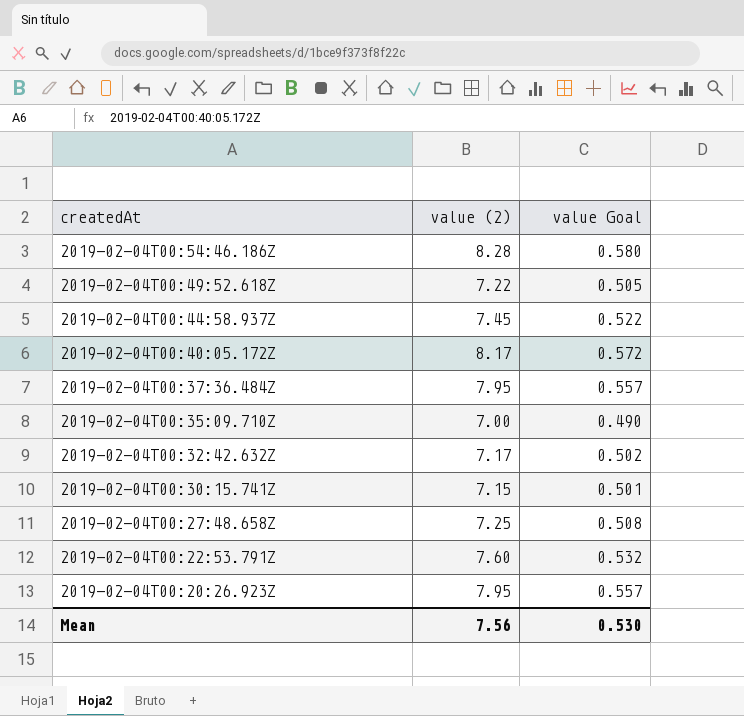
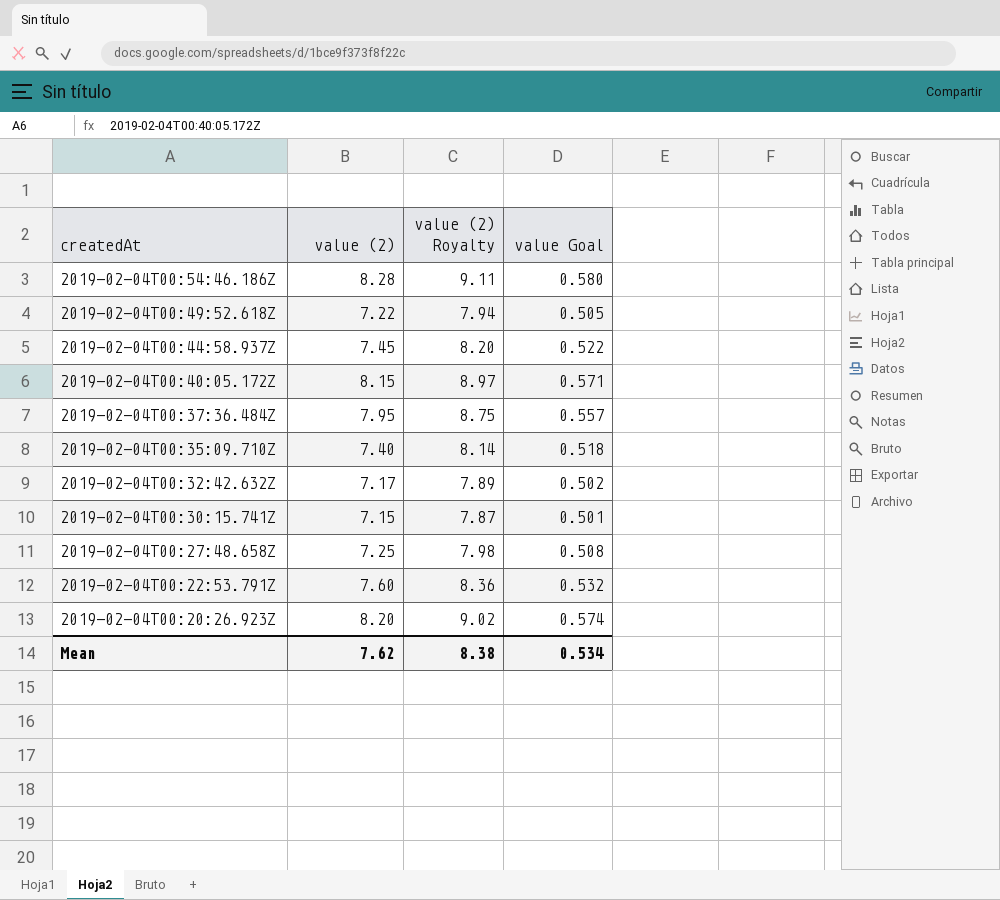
column value (2) Royalty | formula: none -> [value (2)] * 1.1
2019-02-04T00:40:05.172Z | value (2): 8.17 -> 8.15
2019-02-04T00:40:05.172Z | value Goal: 0.572 -> 0.571
2019-02-04T00:35:09.710Z | value (2): 7.00 -> 7.40
2019-02-04T00:35:09.710Z | value Goal: 0.490 -> 0.518
2019-02-04T00:20:26.923Z | value (2): 7.95 -> 8.20
2019-02-04T00:20:26.923Z | value Goal: 0.557 -> 0.574
Mean | value (2): 7.56 -> 7.62
Mean | value Goal: 0.530 -> 0.534

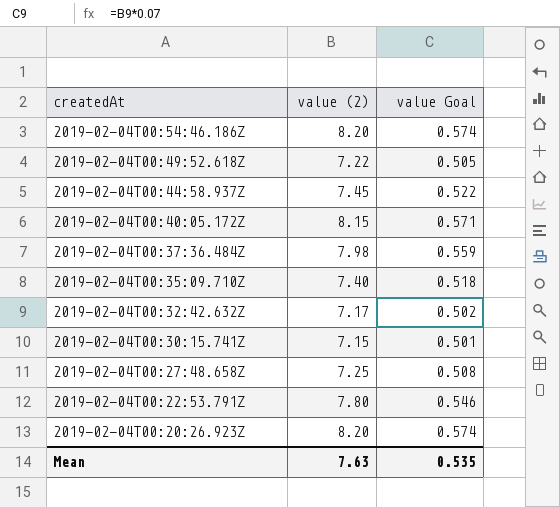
column value (2) Royalty | formula: [value (2)] * 1.1 -> none
2019-02-04T00:54:46.186Z | value (2): 8.28 -> 8.20
2019-02-04T00:54:46.186Z | value Goal: 0.580 -> 0.574
2019-02-04T00:37:36.484Z | value (2): 7.95 -> 7.98
2019-02-04T00:37:36.484Z | value Goal: 0.557 -> 0.559
2019-02-04T00:22:53.791Z | value (2): 7.60 -> 7.80
2019-02-04T00:22:53.791Z | value Goal: 0.532 -> 0.546
Mean | value (2): 7.62 -> 7.63
Mean | value Goal: 0.534 -> 0.535

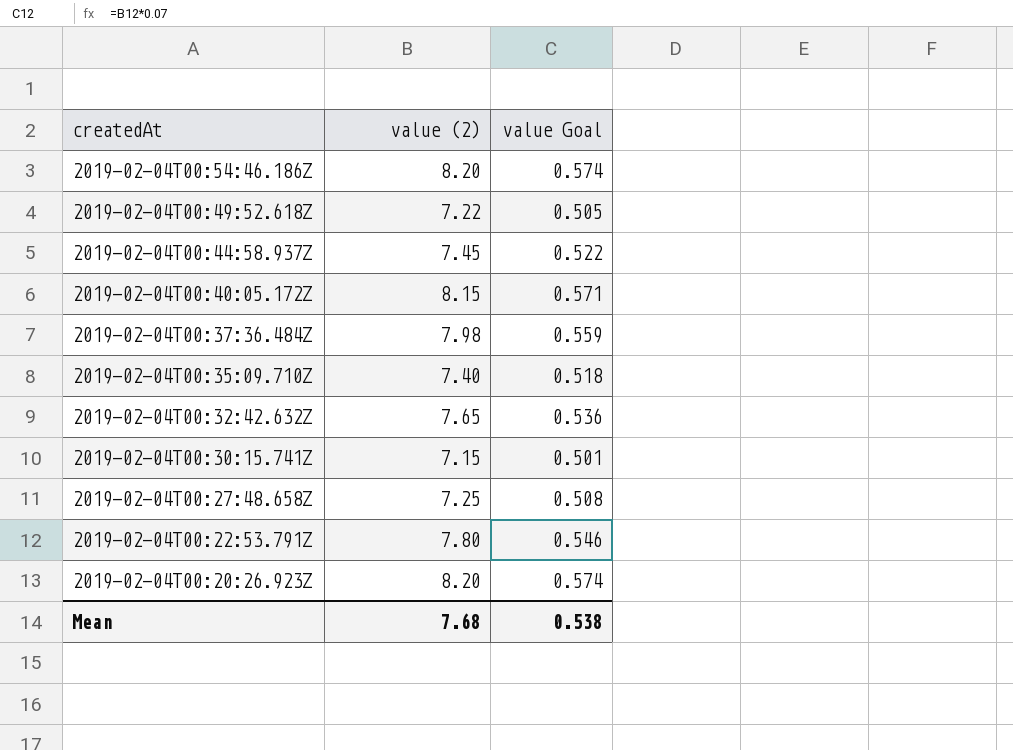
2019-02-04T00:32:42.632Z | value (2): 7.17 -> 7.65
2019-02-04T00:32:42.632Z | value Goal: 0.502 -> 0.536
Mean | value (2): 7.63 -> 7.68
Mean | value Goal: 0.535 -> 0.538

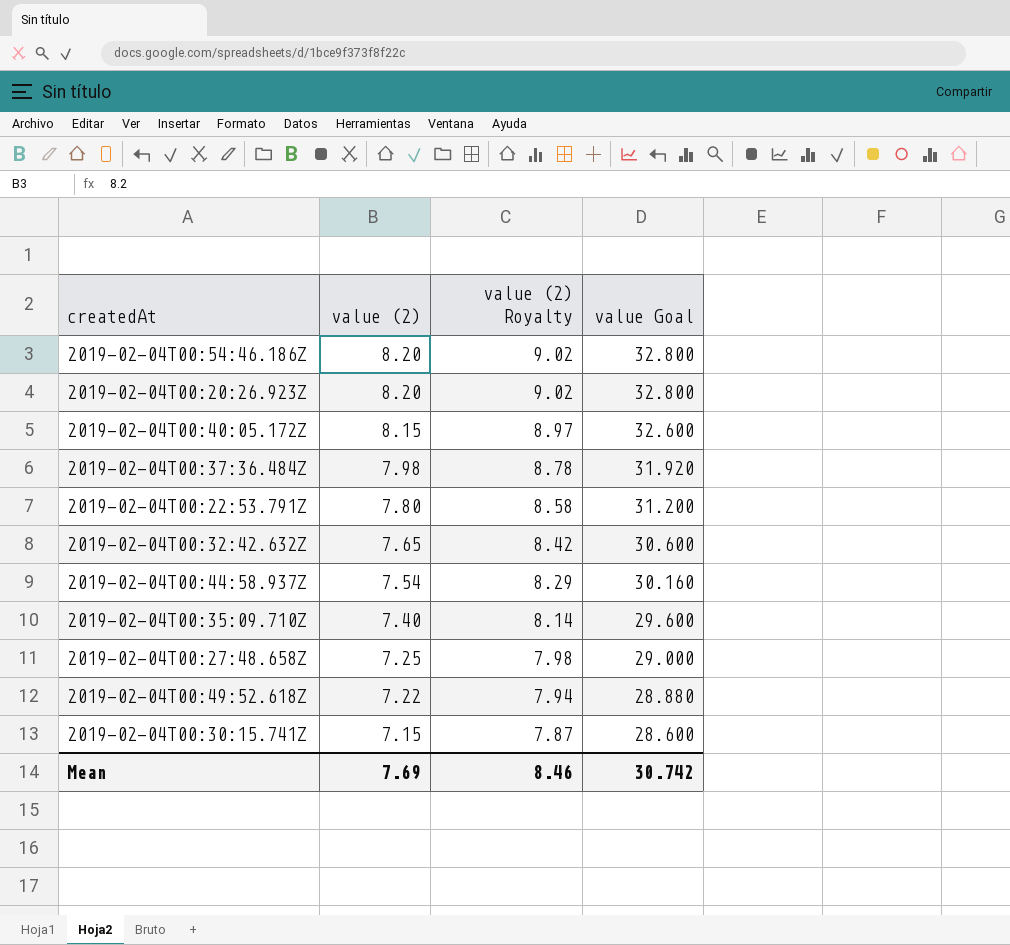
row order: createdAt descending -> value (2) descending
column value (2) Royalty | formula: none -> [value (2)] * 1.1
column value Goal | formula: [value (2)] * 0.07 -> [value (2)] * 4
2019-02-04T00:44:58.937Z | value (2): 7.45 -> 7.54
Mean | value (2): 7.68 -> 7.69
Mean | value Goal: 0.538 -> 30.742

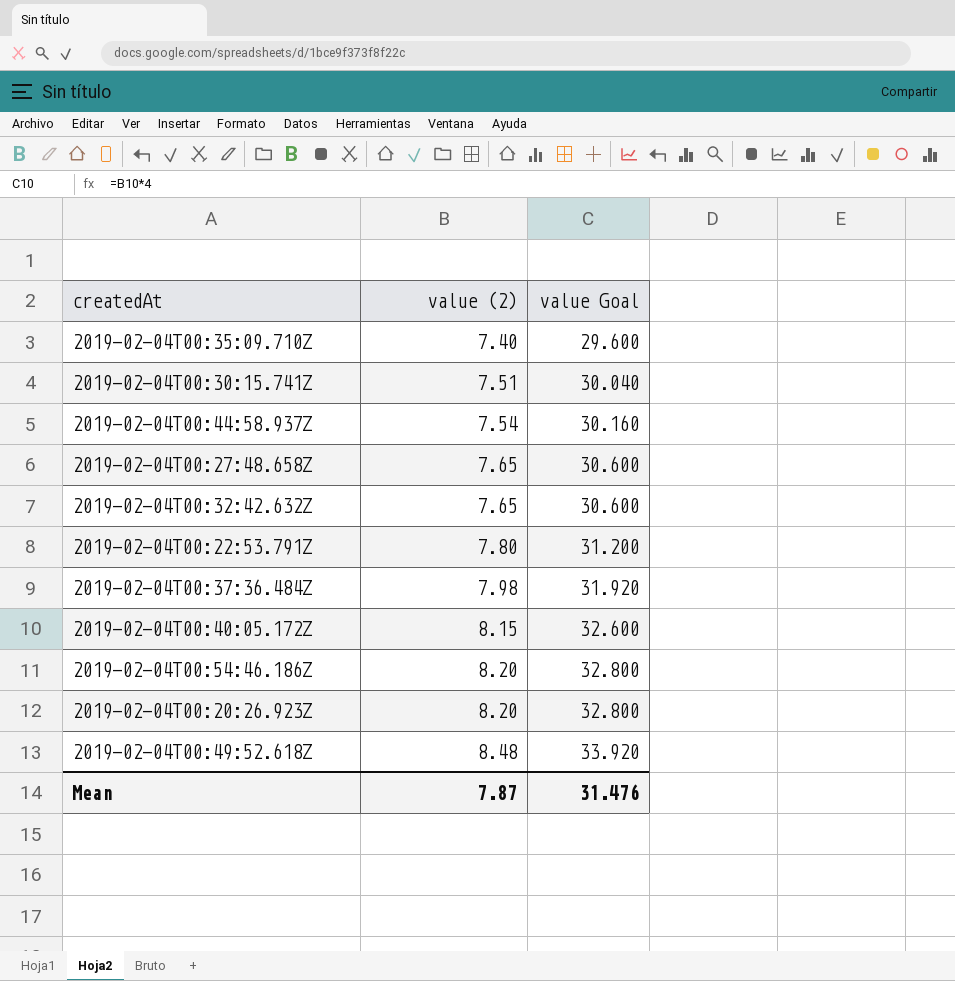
row order: value (2) descending -> value (2) ascending
column value (2) Royalty | formula: [value (2)] * 1.1 -> none
2019-02-04T00:30:15.741Z | value (2): 7.15 -> 7.51
2019-02-04T00:30:15.741Z | value Goal: 28.600 -> 30.040
2019-02-04T00:27:48.658Z | value (2): 7.25 -> 7.65
2019-02-04T00:27:48.658Z | value Goal: 29.000 -> 30.600
2019-02-04T00:49:52.618Z | value (2): 7.22 -> 8.48
2019-02-04T00:49:52.618Z | value Goal: 28.880 -> 33.920
Mean | value (2): 7.69 -> 7.87
Mean | value Goal: 30.742 -> 31.476

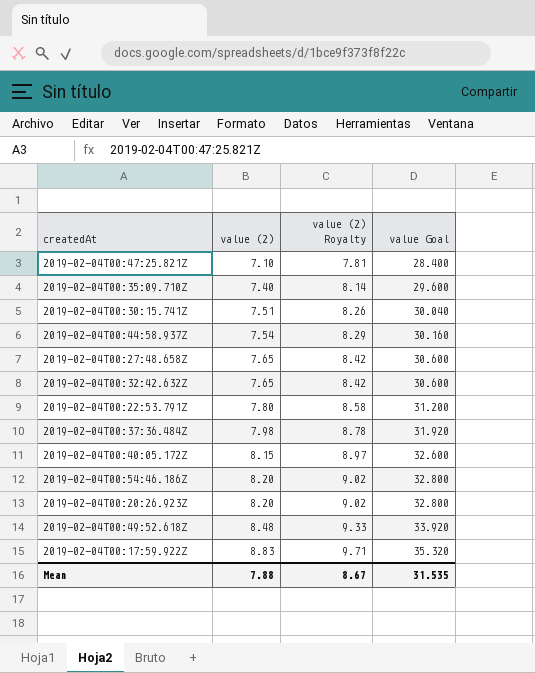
column value (2) Royalty | formula: none -> [value (2)] * 1.1
row 2019-02-04T00:47:25.821Z: none -> 7.10 | 7.81 | 28.400
row 2019-02-04T00:17:59.922Z: none -> 8.83 | 9.71 | 35.320
Mean | value (2): 7.87 -> 7.88
Mean | value Goal: 31.476 -> 31.535

